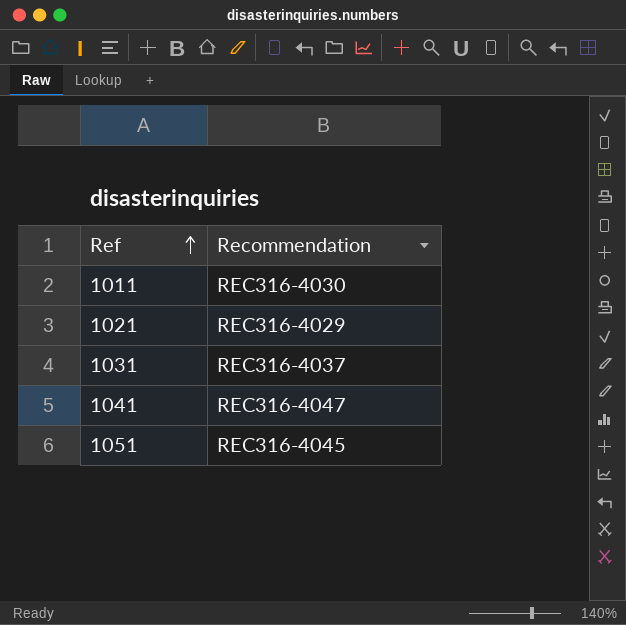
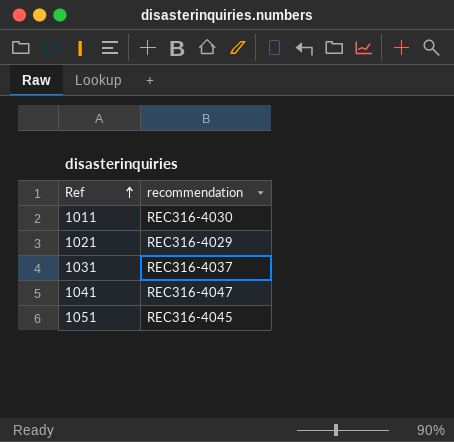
column name: Recommendation -> recommendation

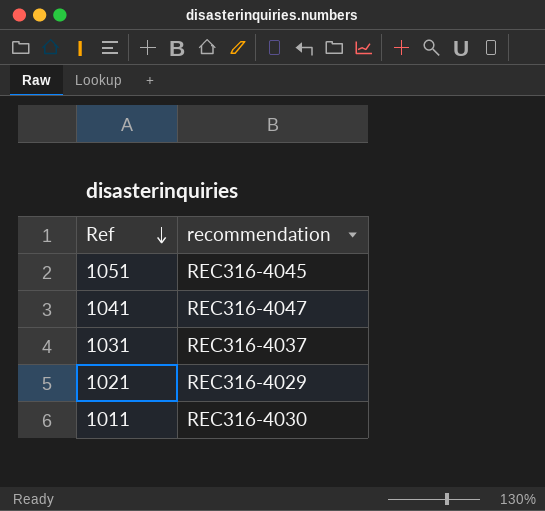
row order: Ref ascending -> Ref descending

